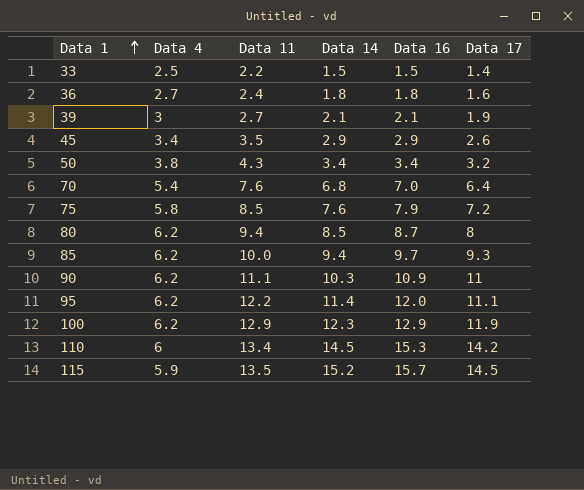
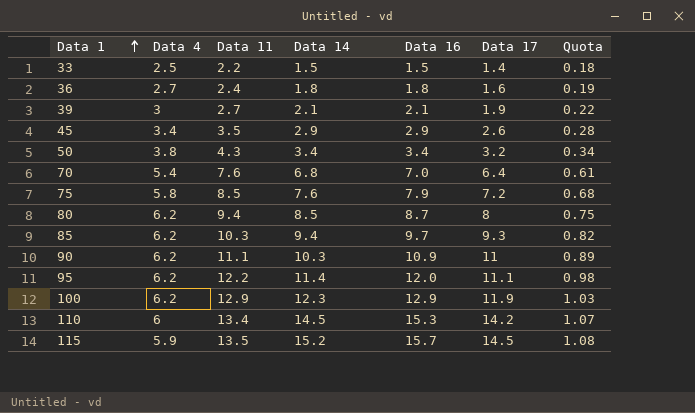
column Quota | formula: none -> [Data 11] * 0.08
85 | Data 11: 10.0 -> 10.3

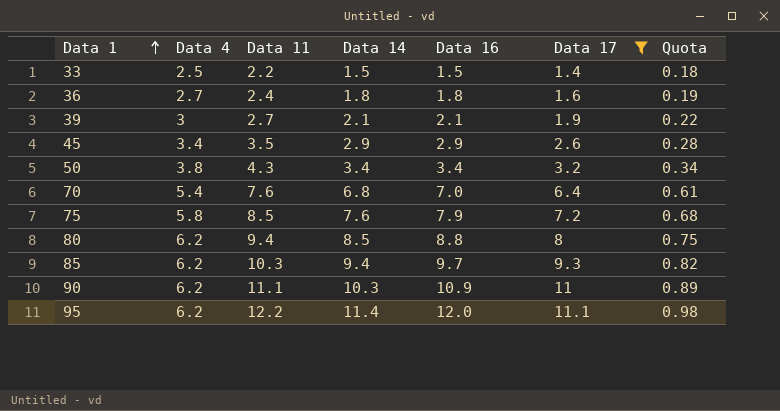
filter: none -> Data 17 <= 11.1
80 | Data 16: 8.7 -> 8.8

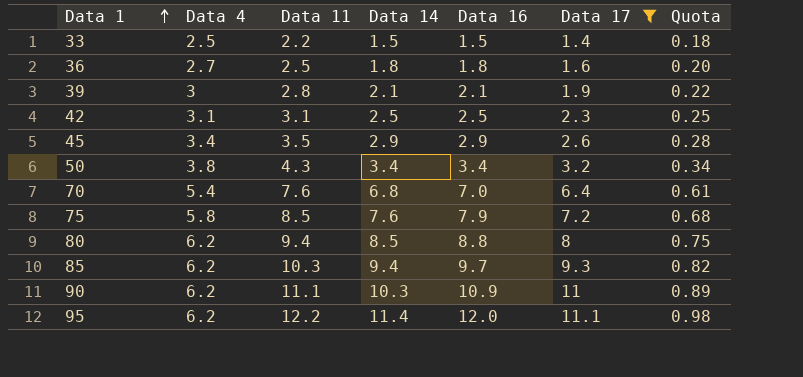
36 | Data 11: 2.4 -> 2.5
36 | Quota: 0.19 -> 0.20
39 | Data 11: 2.7 -> 2.8
row 42: none -> 3.1 | 3.1 | 2.5 | 2.5 | 2.3 | 0.25

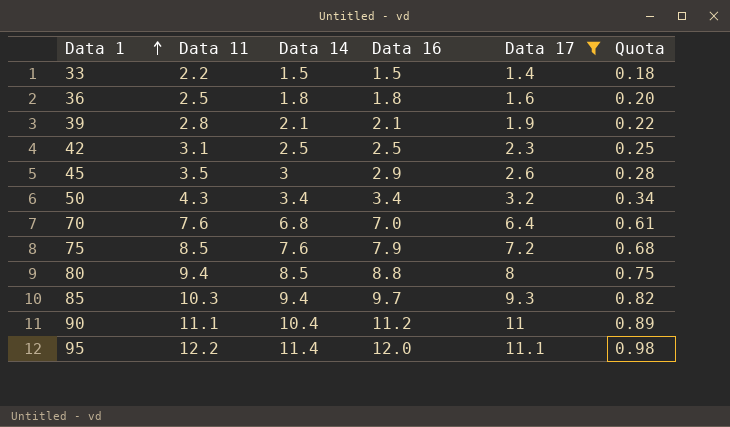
column Data 4 | position: 2 -> none
45 | Data 14: 2.9 -> 3
90 | Data 14: 10.3 -> 10.4
90 | Data 16: 10.9 -> 11.2

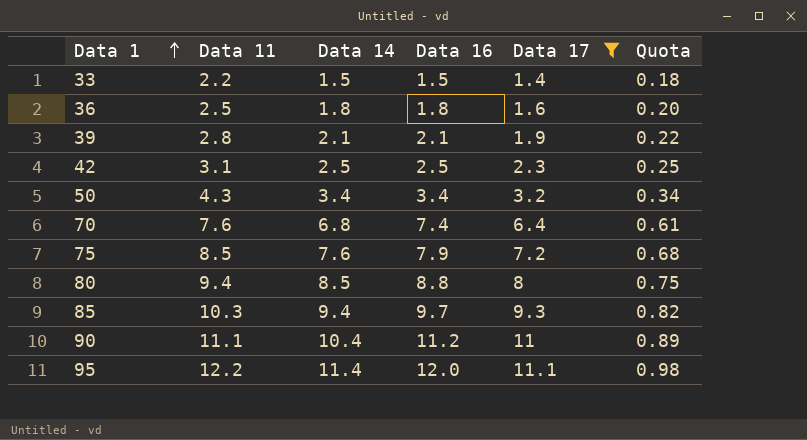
row 45: 3.5 | 3 | 2.9 | 2.6 | 0.28 -> none
70 | Data 16: 7.0 -> 7.4

